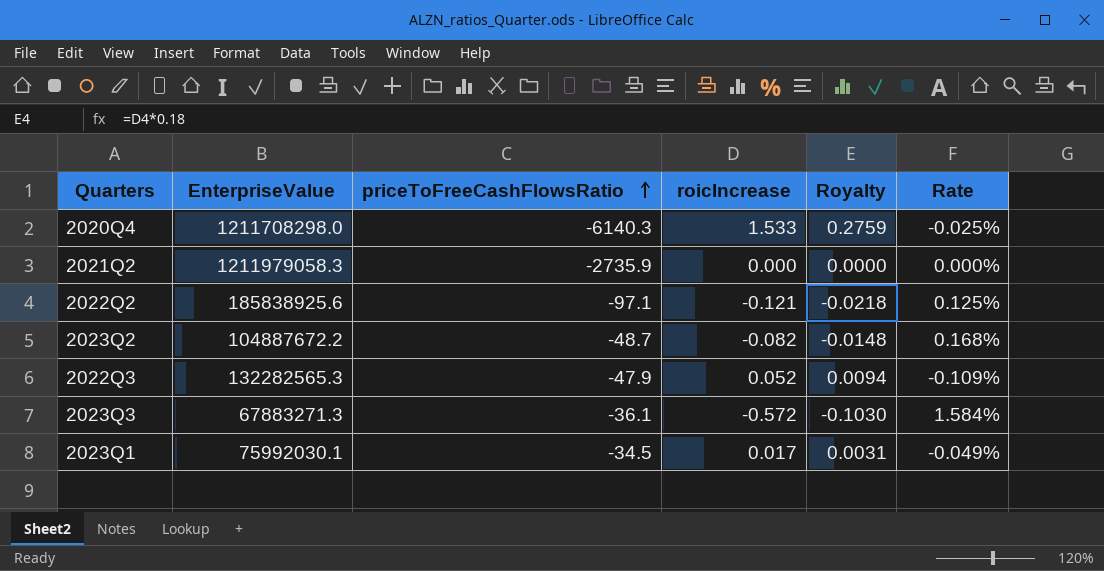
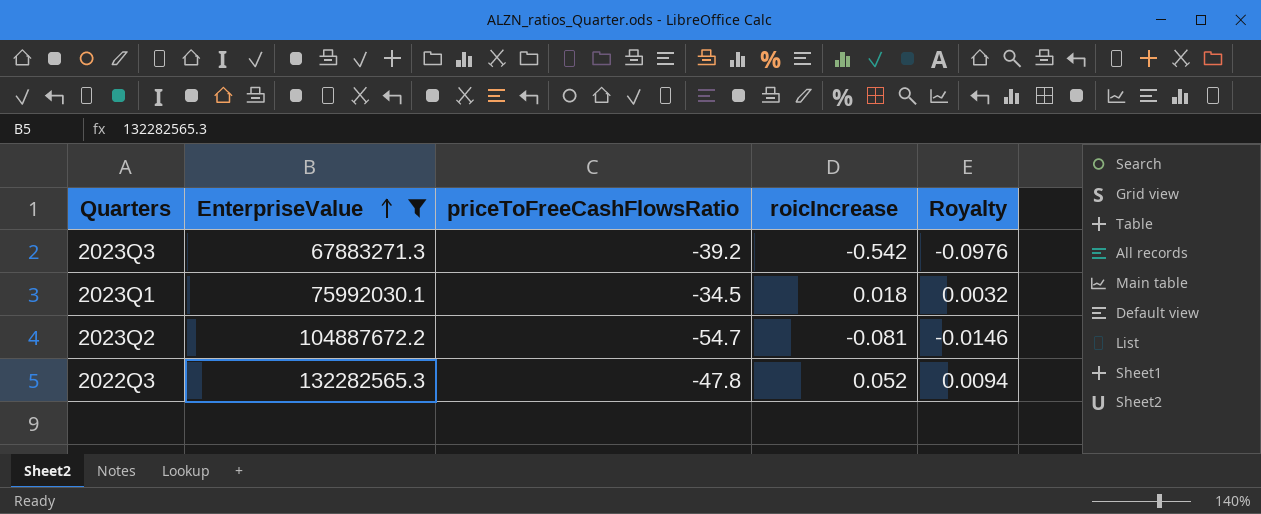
filter: none -> EnterpriseValue <= 132282565.3
row order: priceToFreeCashFlowsRatio ascending -> EnterpriseValue ascending
column Rate | formula: [roicIncrease] / [priceToFreeCashFlowsRatio] -> none
2023Q3 | priceToFreeCashFlowsRatio: -36.1 -> -39.2
2023Q3 | roicIncrease: -0.572 -> -0.542
2023Q3 | Royalty: -0.1030 -> -0.0976
2023Q1 | roicIncrease: 0.017 -> 0.018
2023Q1 | Royalty: 0.0031 -> 0.0032
2023Q2 | priceToFreeCashFlowsRatio: -48.7 -> -54.7
2023Q2 | roicIncrease: -0.082 -> -0.081
2023Q2 | Royalty: -0.0148 -> -0.0146
2022Q3 | priceToFreeCashFlowsRatio: -47.9 -> -47.8

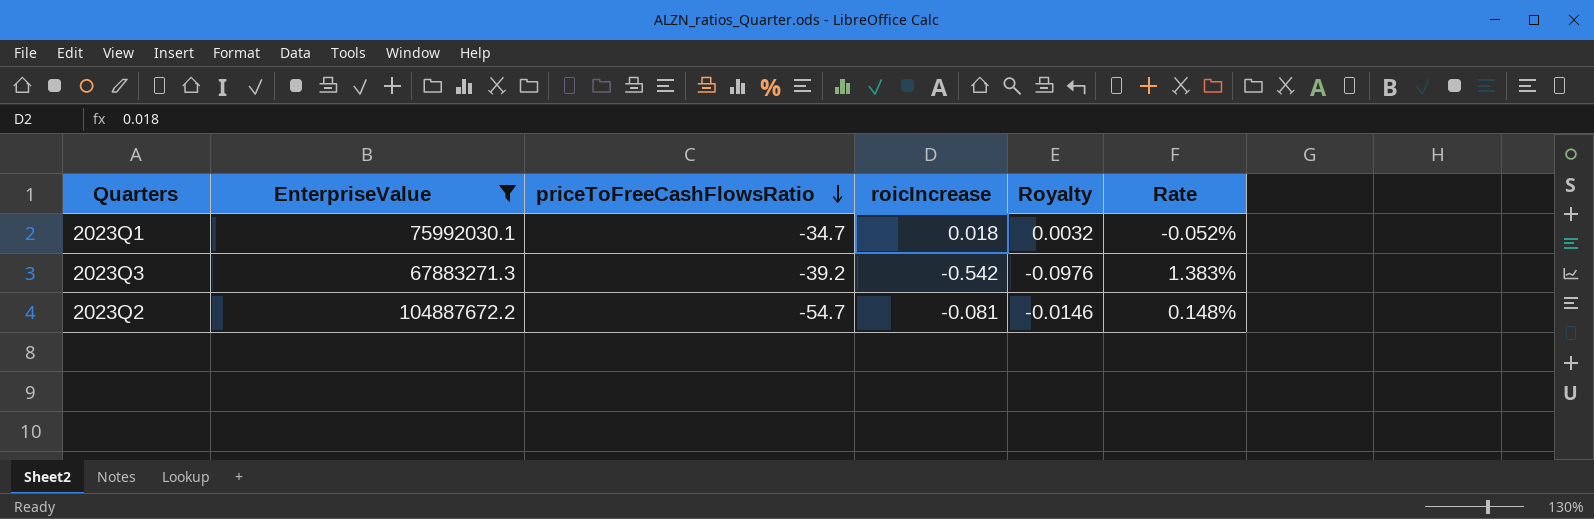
row order: EnterpriseValue ascending -> priceToFreeCashFlowsRatio descending
column Rate | formula: none -> [roicIncrease] / [priceToFreeCashFlowsRatio]
row 2022Q3: 132282565.3 | -47.8 | 0.052 | 0.0094 -> none
2023Q1 | priceToFreeCashFlowsRatio: -34.5 -> -34.7

